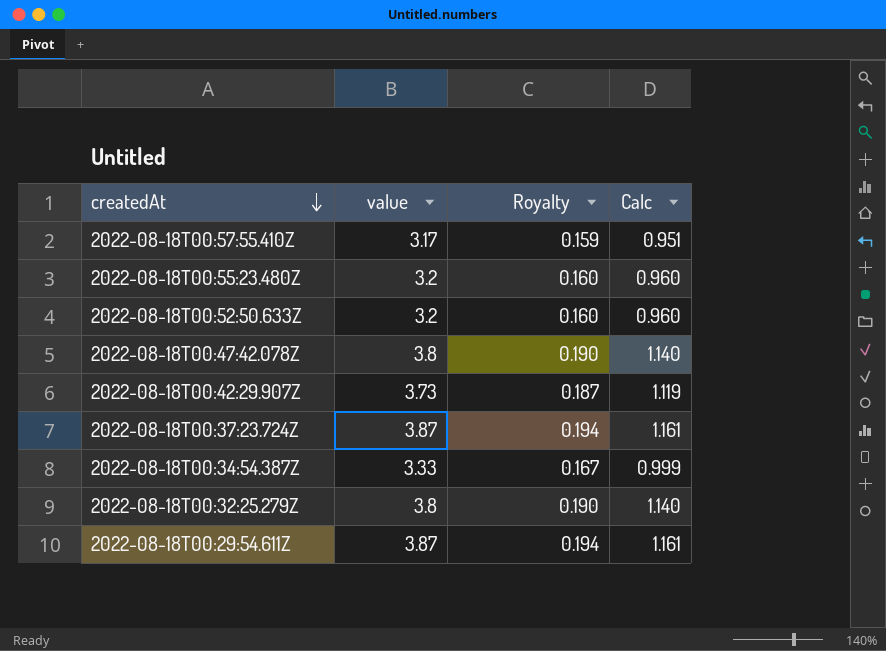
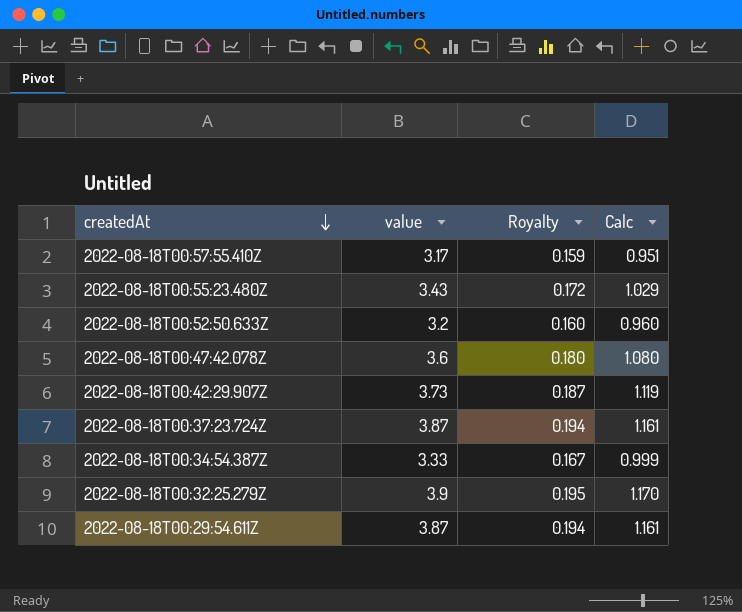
2022-08-18T00:55:23.480Z | value: 3.2 -> 3.43
2022-08-18T00:55:23.480Z | Royalty: 0.160 -> 0.172
2022-08-18T00:55:23.480Z | Calc: 0.960 -> 1.029
2022-08-18T00:47:42.078Z | value: 3.8 -> 3.6
2022-08-18T00:47:42.078Z | Royalty: 0.190 -> 0.180
2022-08-18T00:47:42.078Z | Calc: 1.140 -> 1.080
2022-08-18T00:32:25.279Z | value: 3.8 -> 3.9
2022-08-18T00:32:25.279Z | Royalty: 0.190 -> 0.195
2022-08-18T00:32:25.279Z | Calc: 1.140 -> 1.170

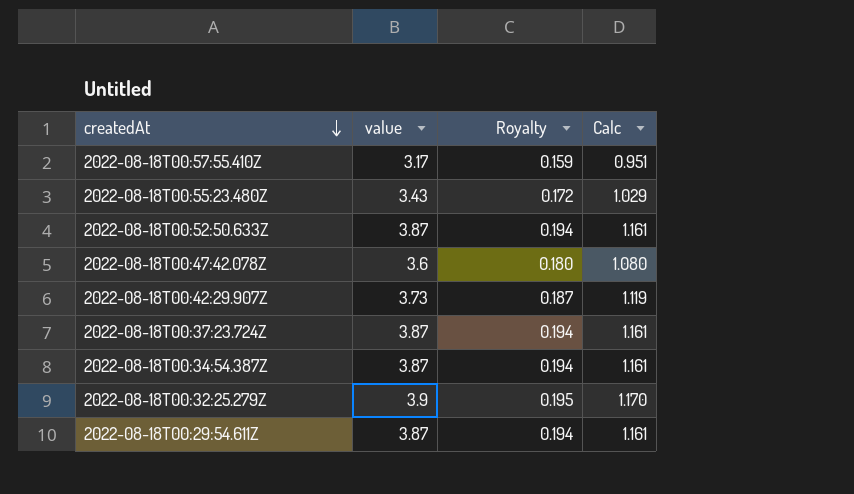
2022-08-18T00:52:50.633Z | value: 3.2 -> 3.87
2022-08-18T00:52:50.633Z | Royalty: 0.160 -> 0.194
2022-08-18T00:52:50.633Z | Calc: 0.960 -> 1.161
2022-08-18T00:34:54.387Z | value: 3.33 -> 3.87
2022-08-18T00:34:54.387Z | Royalty: 0.167 -> 0.194
2022-08-18T00:34:54.387Z | Calc: 0.999 -> 1.161

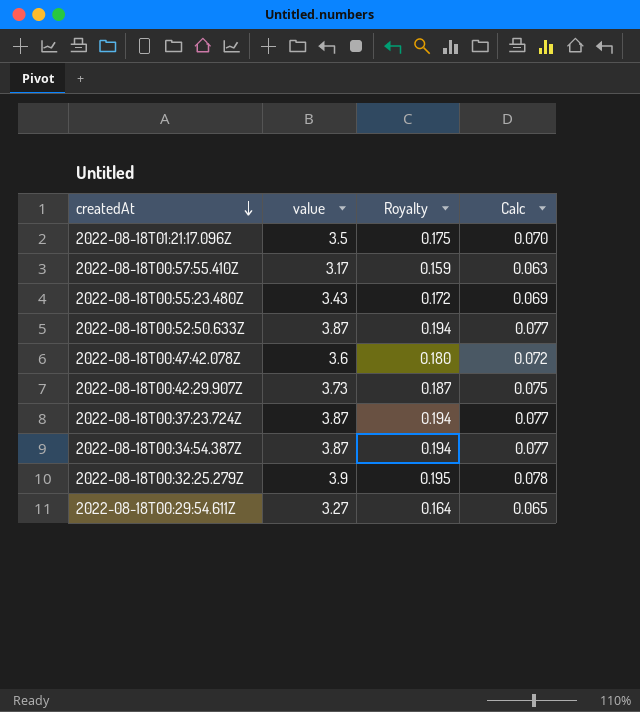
column Calc | formula: [value] * 0.3 -> [value] * 0.02
row 2022-08-18T01:21:17.096Z: none -> 3.5 | 0.175 | 0.070
2022-08-18T00:29:54.611Z | value: 3.87 -> 3.27
2022-08-18T00:29:54.611Z | Royalty: 0.194 -> 0.164

